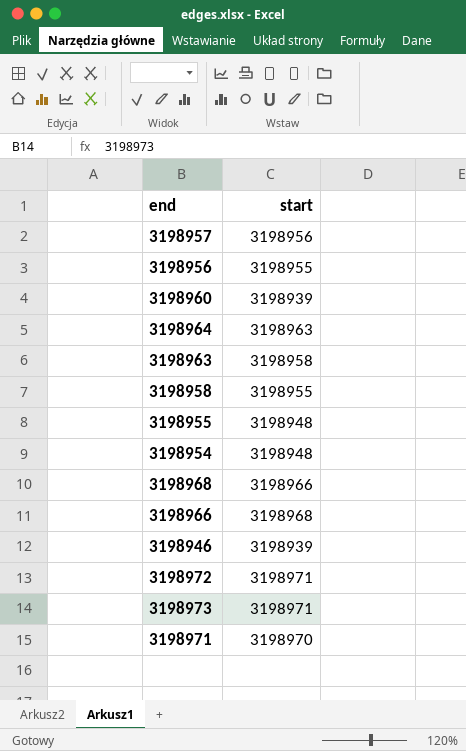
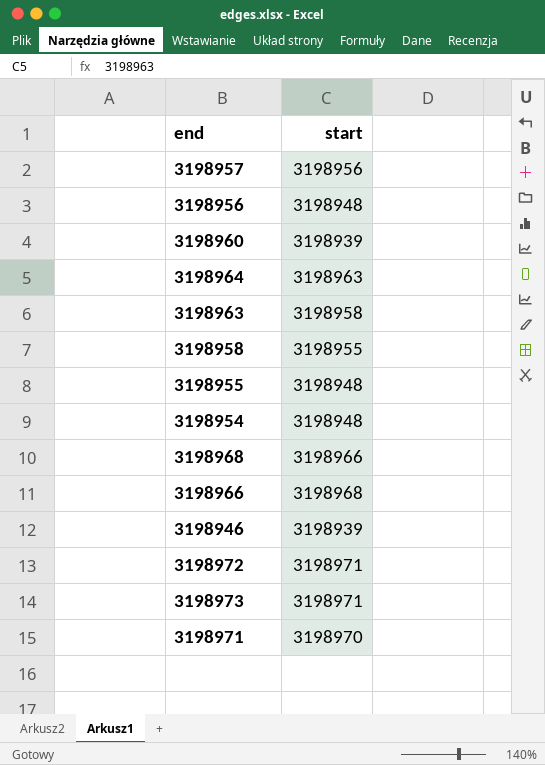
3198956 | start: 3198955 -> 3198948

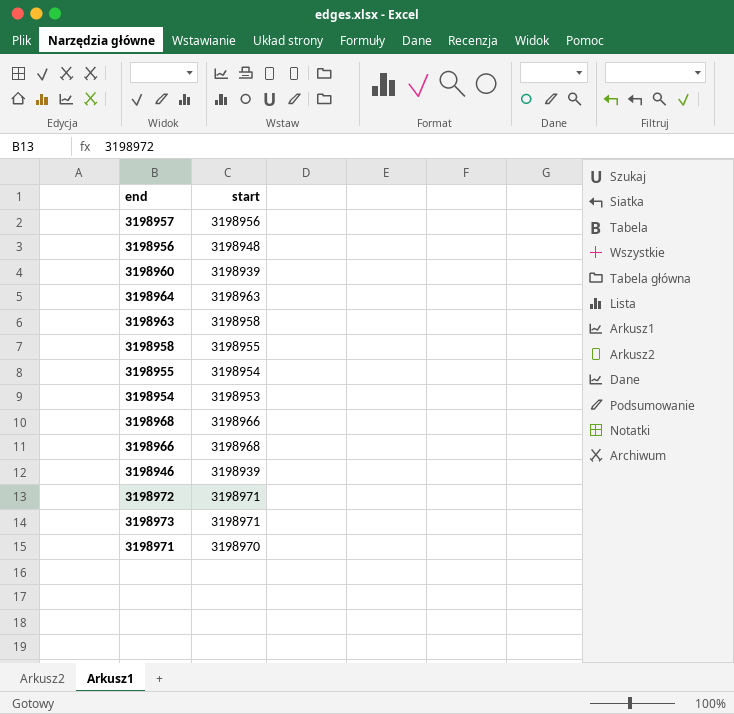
3198955 | start: 3198948 -> 3198954
3198954 | start: 3198948 -> 3198953

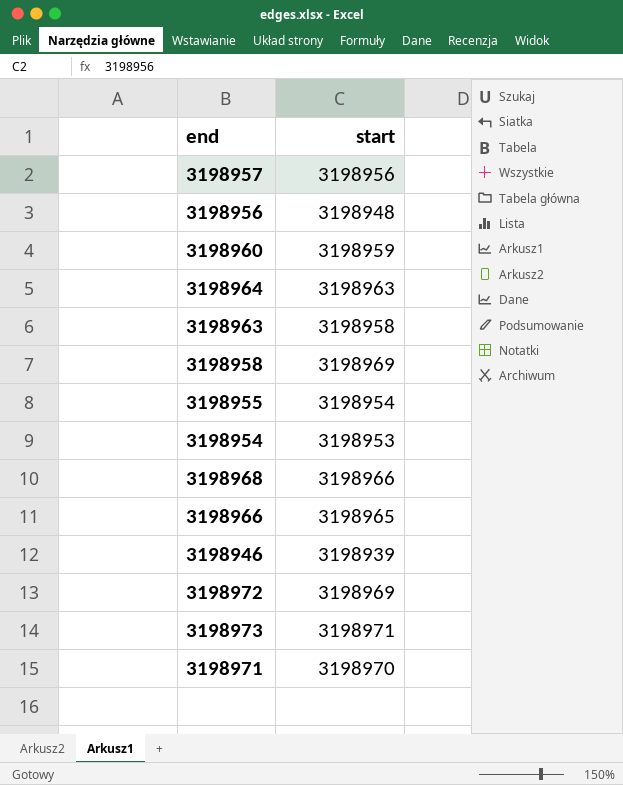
3198960 | start: 3198939 -> 3198959
3198958 | start: 3198955 -> 3198969
3198966 | start: 3198968 -> 3198965
3198972 | start: 3198971 -> 3198969

